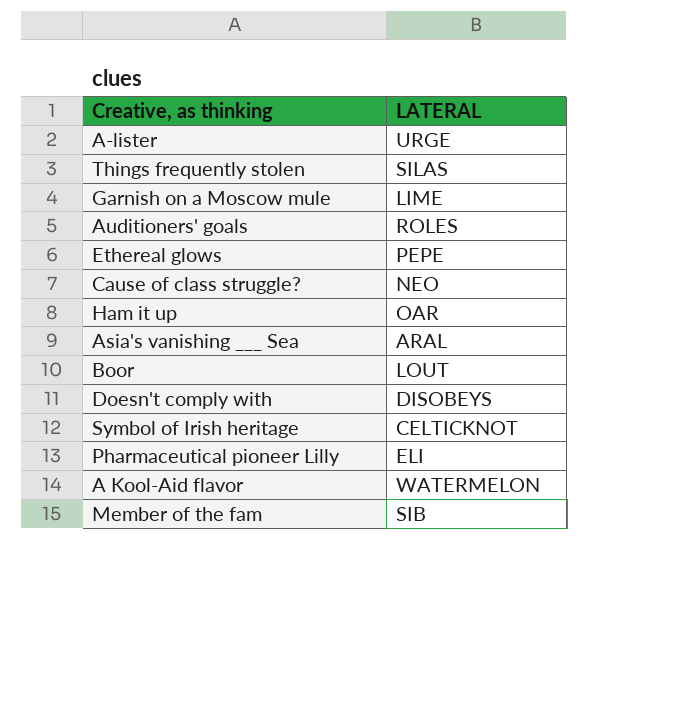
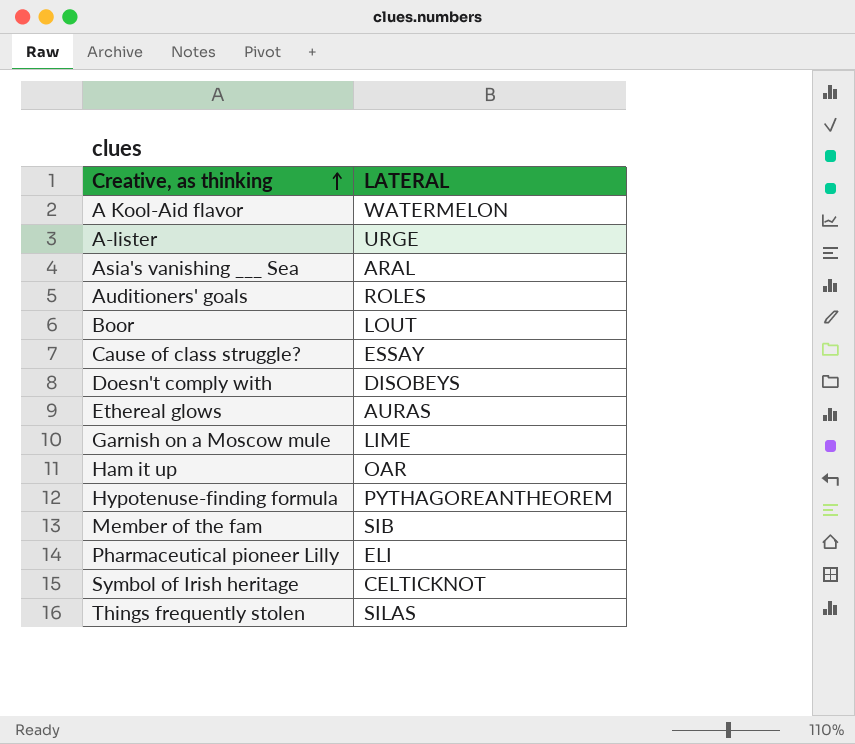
row order: none -> Creative, as thinking ascending
Cause of class struggle? | LATERAL: NEO -> ESSAY
Ethereal glows | LATERAL: PEPE -> AURAS
row Hypotenuse-finding formula: none -> PYTHAGOREANTHEOREM

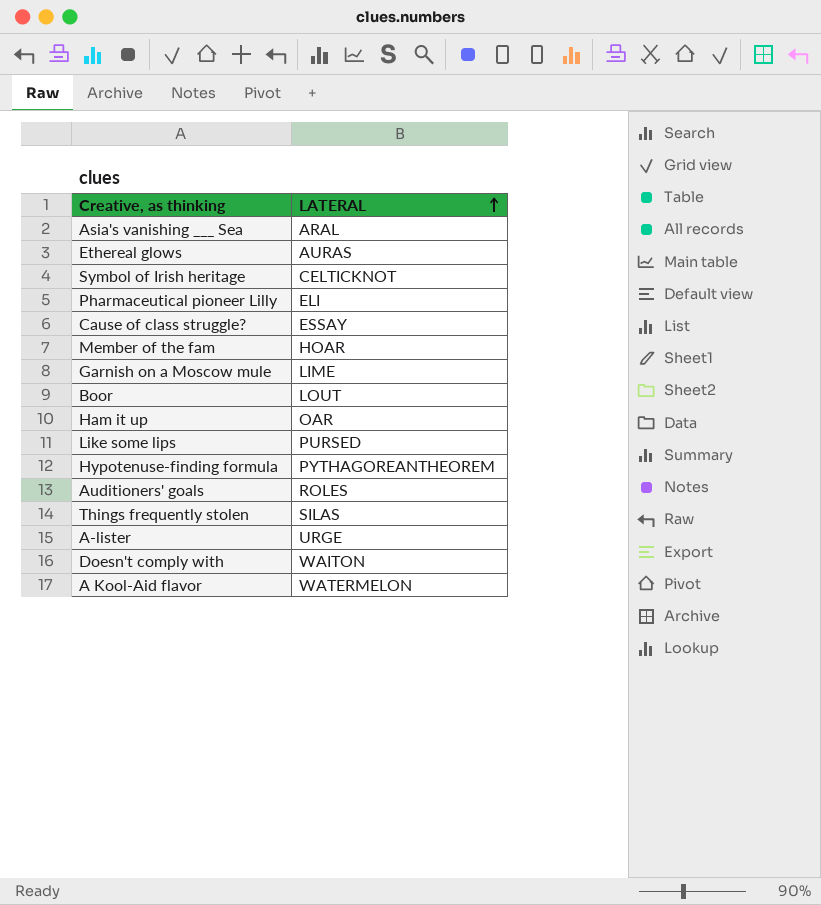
row order: Creative, as thinking ascending -> LATERAL ascending
Member of the fam | LATERAL: SIB -> HOAR
row Like some lips: none -> PURSED
Doesn't comply with | LATERAL: DISOBEYS -> WAITON

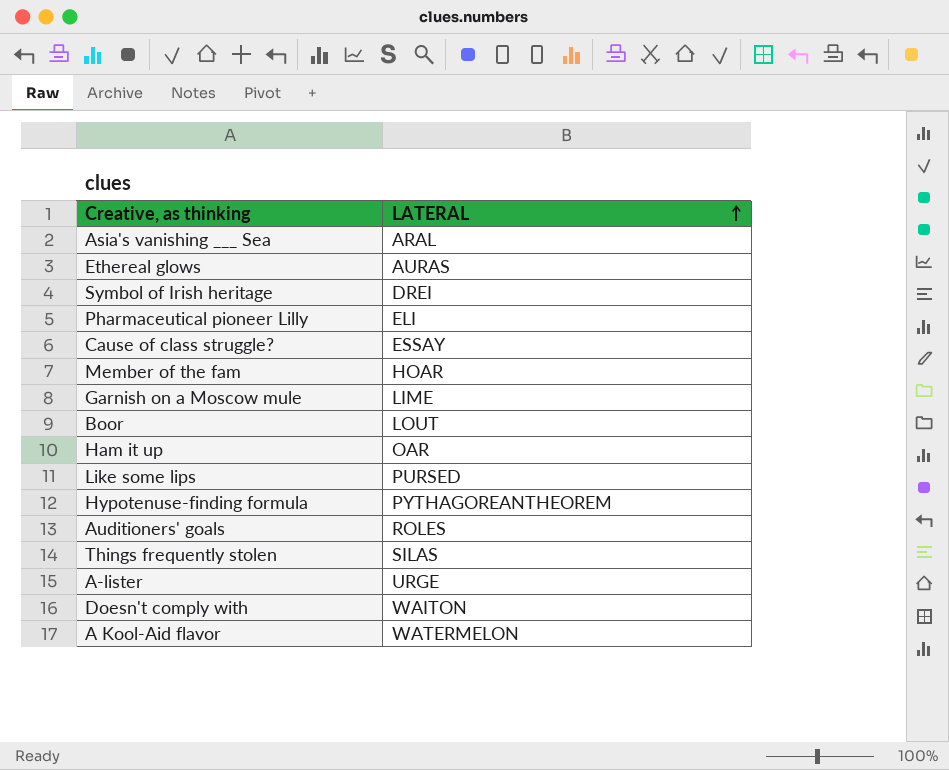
Symbol of Irish heritage | LATERAL: CELTICKNOT -> DREI

